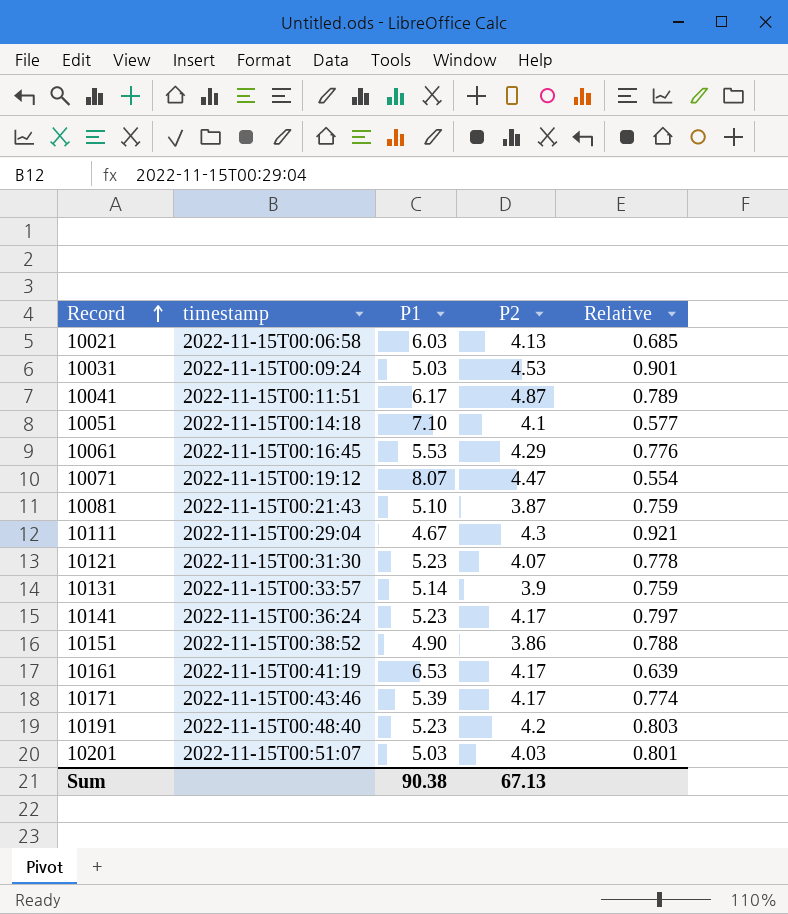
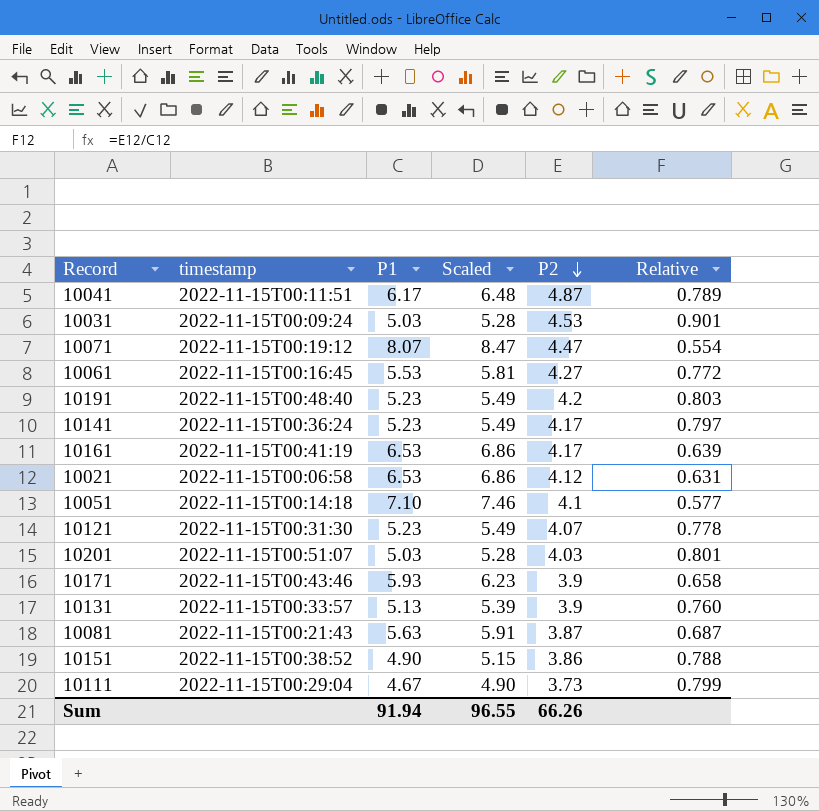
row order: Record ascending -> P2 descending
column Scaled | formula: none -> [P1] * 1.05
10061 | P2: 4.29 -> 4.27
10061 | Relative: 0.776 -> 0.772
10021 | P1: 6.03 -> 6.53
10021 | P2: 4.13 -> 4.12
10021 | Relative: 0.685 -> 0.631
10171 | P1: 5.39 -> 5.93
10171 | P2: 4.17 -> 3.9
10171 | Relative: 0.774 -> 0.658
10131 | P1: 5.14 -> 5.13
10131 | Relative: 0.759 -> 0.760
10081 | P1: 5.10 -> 5.63
10081 | Relative: 0.759 -> 0.687
10111 | P2: 4.3 -> 3.73
10111 | Relative: 0.921 -> 0.799
Sum | P1: 90.38 -> 91.94
Sum | P2: 67.13 -> 66.26

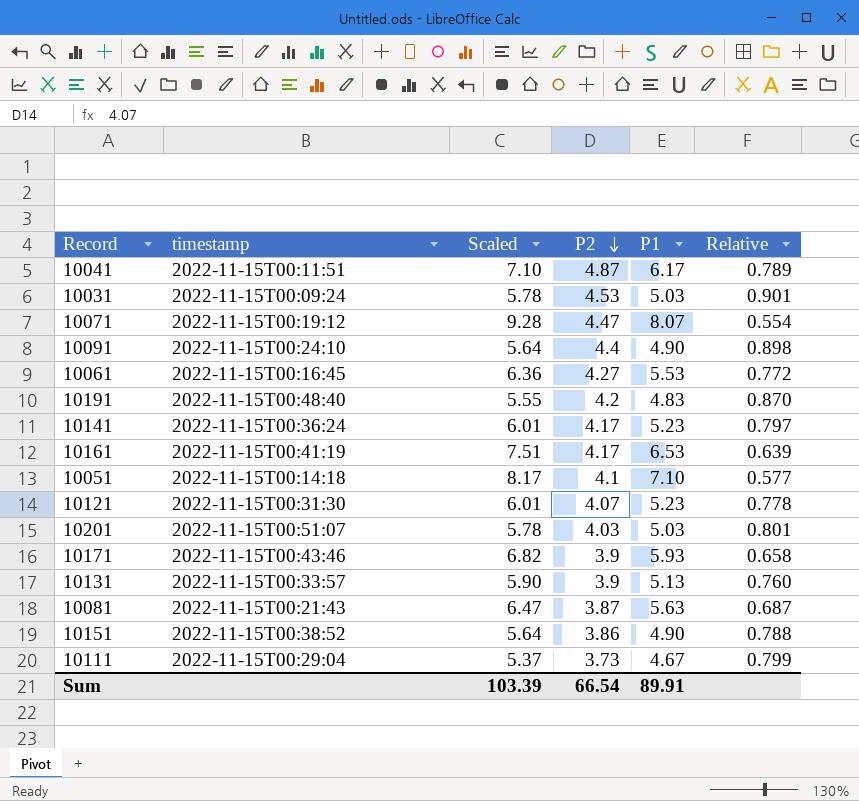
column Scaled | formula: [P1] * 1.05 -> [P1] * 1.15
column P1 | position: 3 -> 5
row 10021: 2022-11-15T00:06:58 | 6.53 | 6.86 | 4.12 | 0.631 -> none
row 10091: none -> 2022-11-15T00:24:10 | 5.64 | 4.4 | 4.90 | 0.898
10191 | P1: 5.23 -> 4.83
10191 | Relative: 0.803 -> 0.870
Sum | Scaled: 96.55 -> 103.39
Sum | P2: 66.26 -> 66.54
Sum | P1: 91.94 -> 89.91

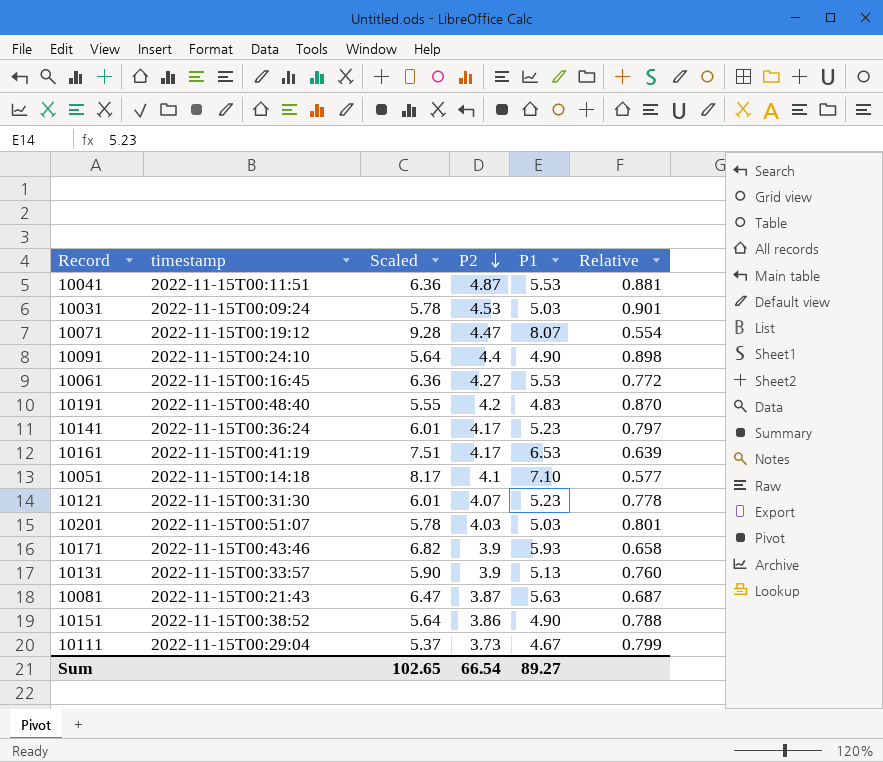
10041 | Scaled: 7.10 -> 6.36
10041 | P1: 6.17 -> 5.53
10041 | Relative: 0.789 -> 0.881
Sum | Scaled: 103.39 -> 102.65
Sum | P1: 89.91 -> 89.27

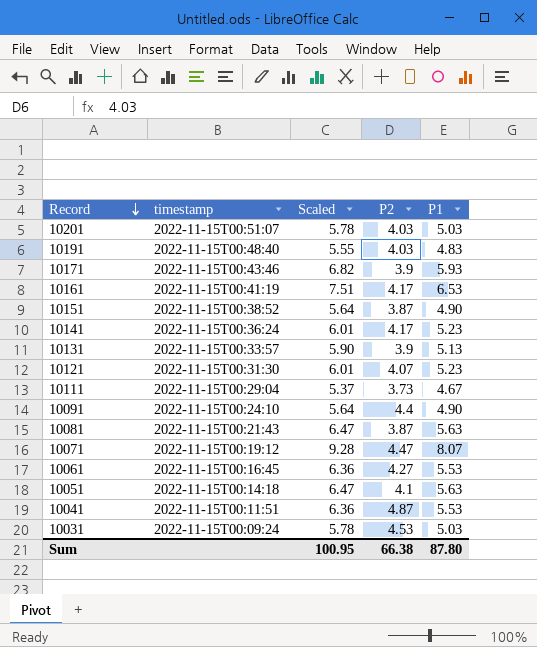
row order: P2 descending -> Record descending
column Relative | formula: [P2] / [P1] -> none
10191 | P2: 4.2 -> 4.03
10151 | P2: 3.86 -> 3.87
10051 | Scaled: 8.17 -> 6.47
10051 | P1: 7.10 -> 5.63
Sum | Scaled: 102.65 -> 100.95
Sum | P2: 66.54 -> 66.38
Sum | P1: 89.27 -> 87.80

